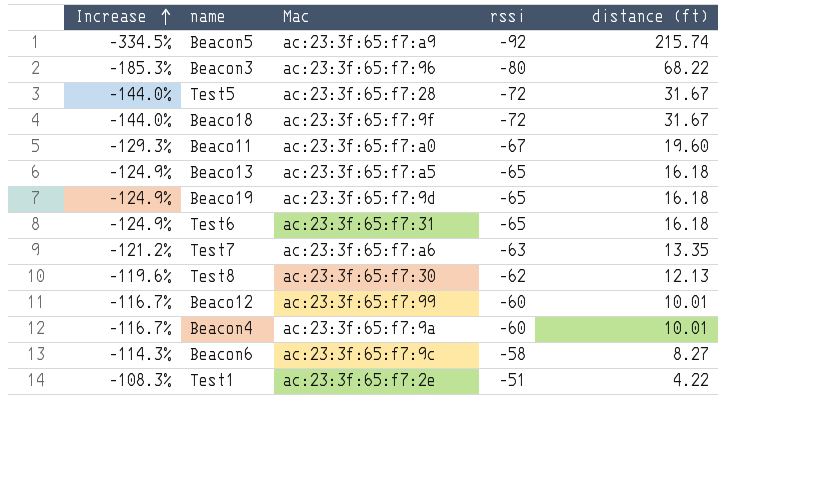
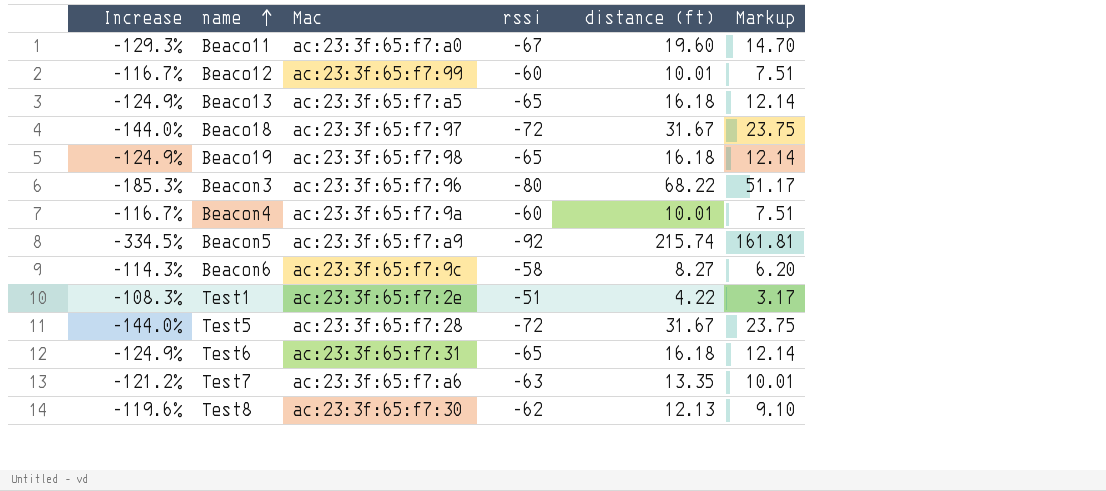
row order: Increase ascending -> name ascending
column Markup | formula: none -> [distance (ft)] * 0.75
Beaco18 | Mac: ac:23:3f:65:f7:9f -> ac:23:3f:65:f7:97
Beaco19 | Mac: ac:23:3f:65:f7:9d -> ac:23:3f:65:f7:98

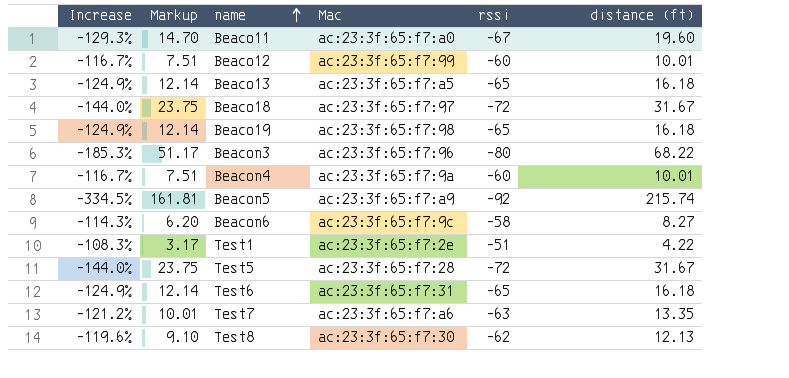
column Markup | position: 6 -> 2

